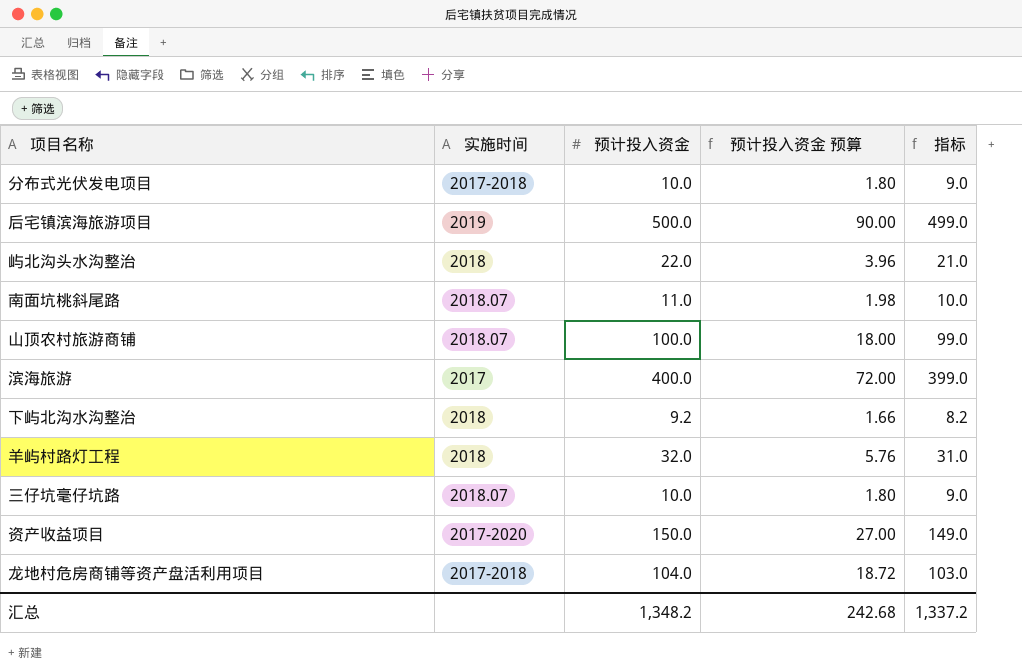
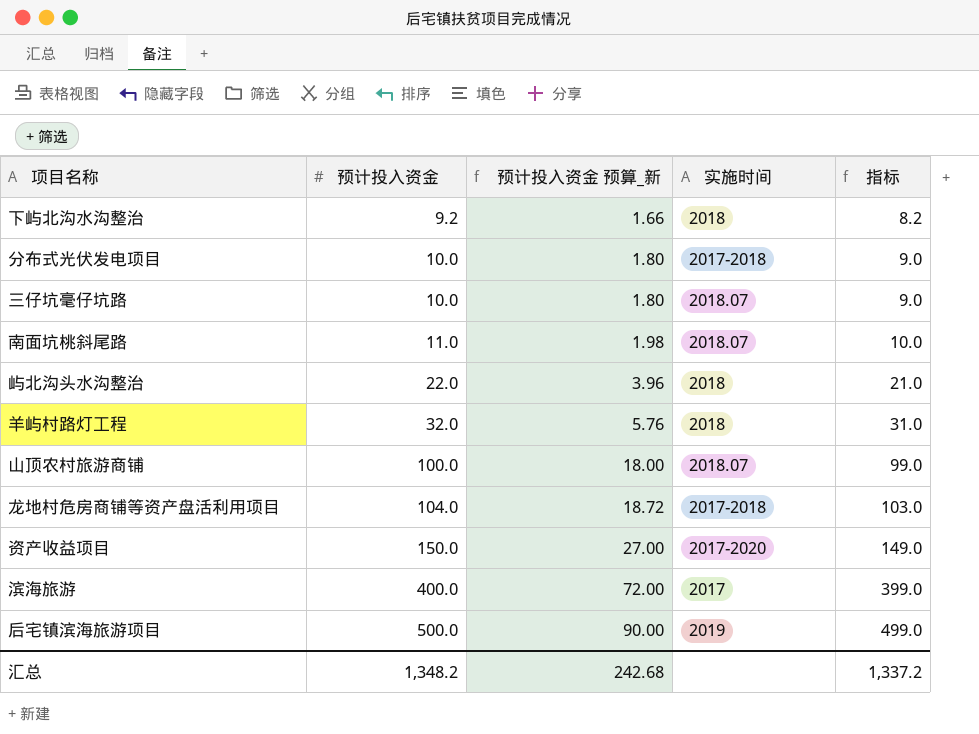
row order: none -> 预计投入资金 ascending
column name: 预计投入资金 预算 -> 预计投入资金 预算_新
column 实施时间 | position: 2 -> 4

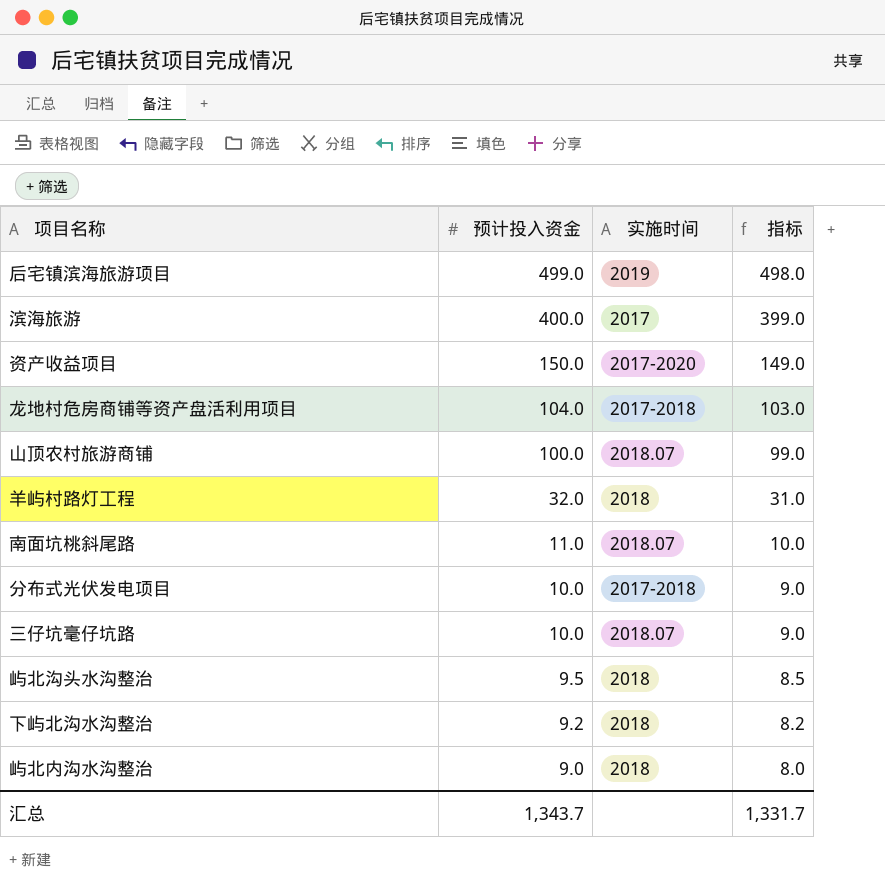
row order: 预计投入资金 ascending -> 预计投入资金 descending
column 预计投入资金 预算_新 | formula: [预计投入资金] * 0.18 -> none
后宅镇滨海旅游项目 | 预计投入资金: 500.0 -> 499.0
后宅镇滨海旅游项目 | 指标: 499.0 -> 498.0
屿北沟头水沟整治 | 预计投入资金: 22.0 -> 9.5
屿北沟头水沟整治 | 指标: 21.0 -> 8.5
row 屿北内沟水沟整治: none -> 9.0 | 2018 | 8.0
汇总 | 预计投入资金: 1,348.2 -> 1,343.7
汇总 | 指标: 1,337.2 -> 1,331.7

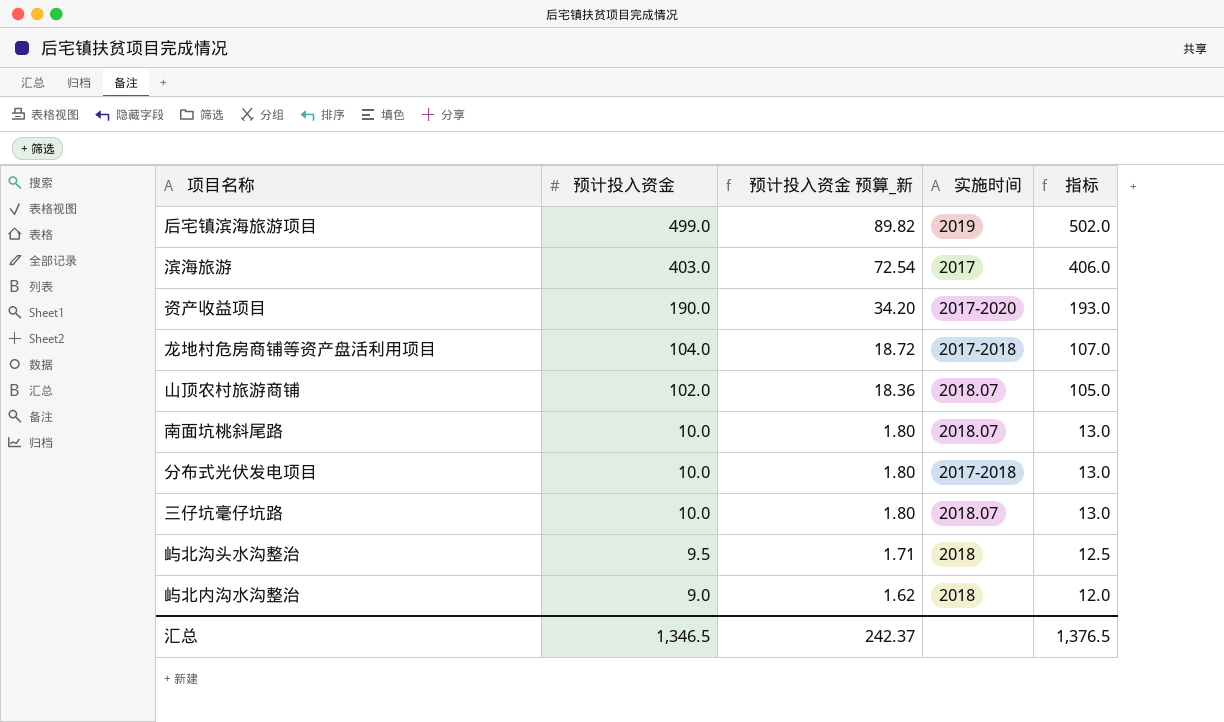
column 预计投入资金 预算_新 | formula: none -> [预计投入资金] * 0.18
column 指标 | formula: [预计投入资金] - 1 -> [预计投入资金] + 3
row 羊屿村路灯工程: 32.0 | 2018 | 31.0 -> none
row 下屿北沟水沟整治: 9.2 | 2018 | 8.2 -> none
滨海旅游 | 预计投入资金: 400.0 -> 403.0
资产收益项目 | 预计投入资金: 150.0 -> 190.0
山顶农村旅游商铺 | 预计投入资金: 100.0 -> 102.0
南面坑桃斜尾路 | 预计投入资金: 11.0 -> 10.0
汇总 | 预计投入资金: 1,343.7 -> 1,346.5
汇总 | 指标: 1,331.7 -> 1,376.5

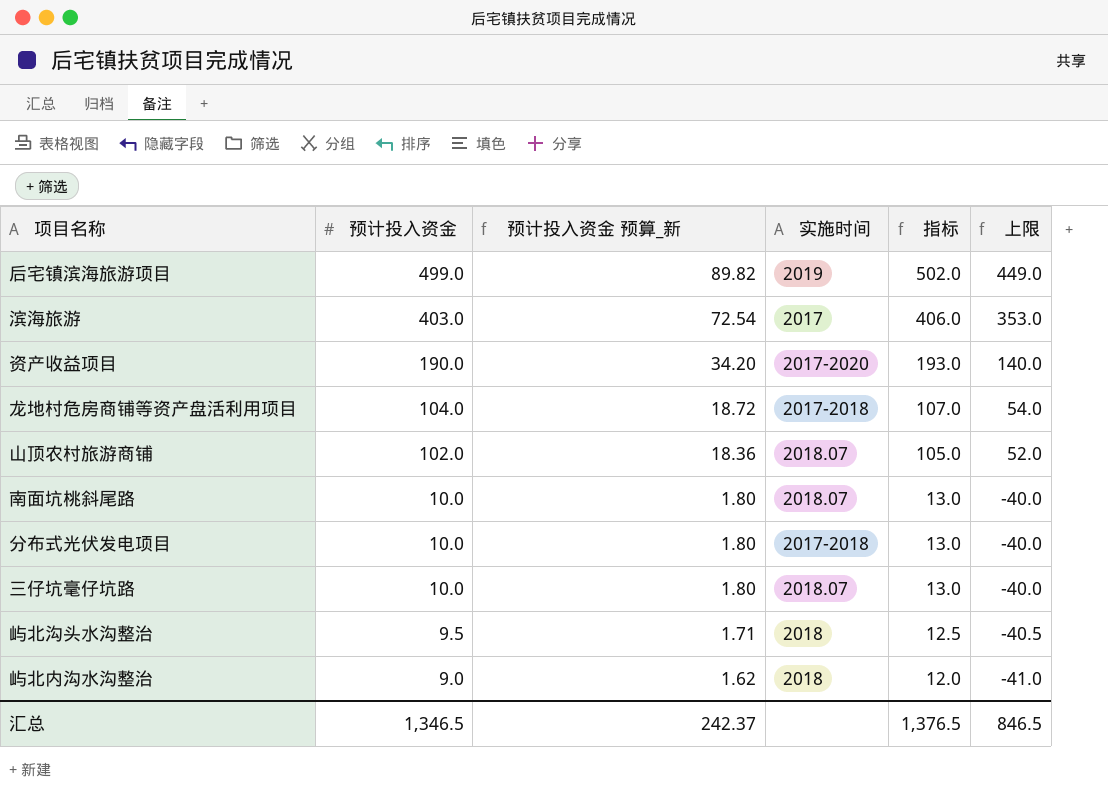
column 上限 | formula: none -> [预计投入资金] - 50

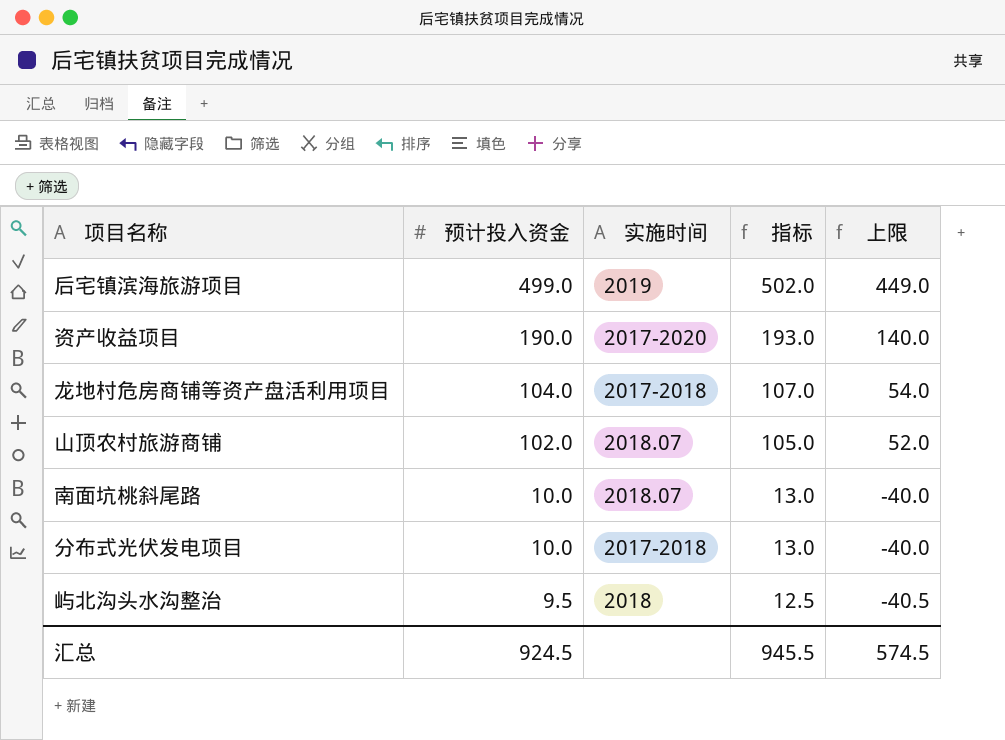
column 预计投入资金 预算_新 | formula: [预计投入资金] * 0.18 -> none
row 滨海旅游: 403.0 | 72.54 | 2017 | 406.0 | 353.0 -> none
row 三仔坑毫仔坑路: 10.0 | 1.80 | 2018.07 | 13.0 | -40.0 -> none
row 屿北内沟水沟整治: 9.0 | 1.62 | 2018 | 12.0 | -41.0 -> none
汇总 | 预计投入资金: 1,346.5 -> 924.5
汇总 | 指标: 1,376.5 -> 945.5
汇总 | 上限: 846.5 -> 574.5

